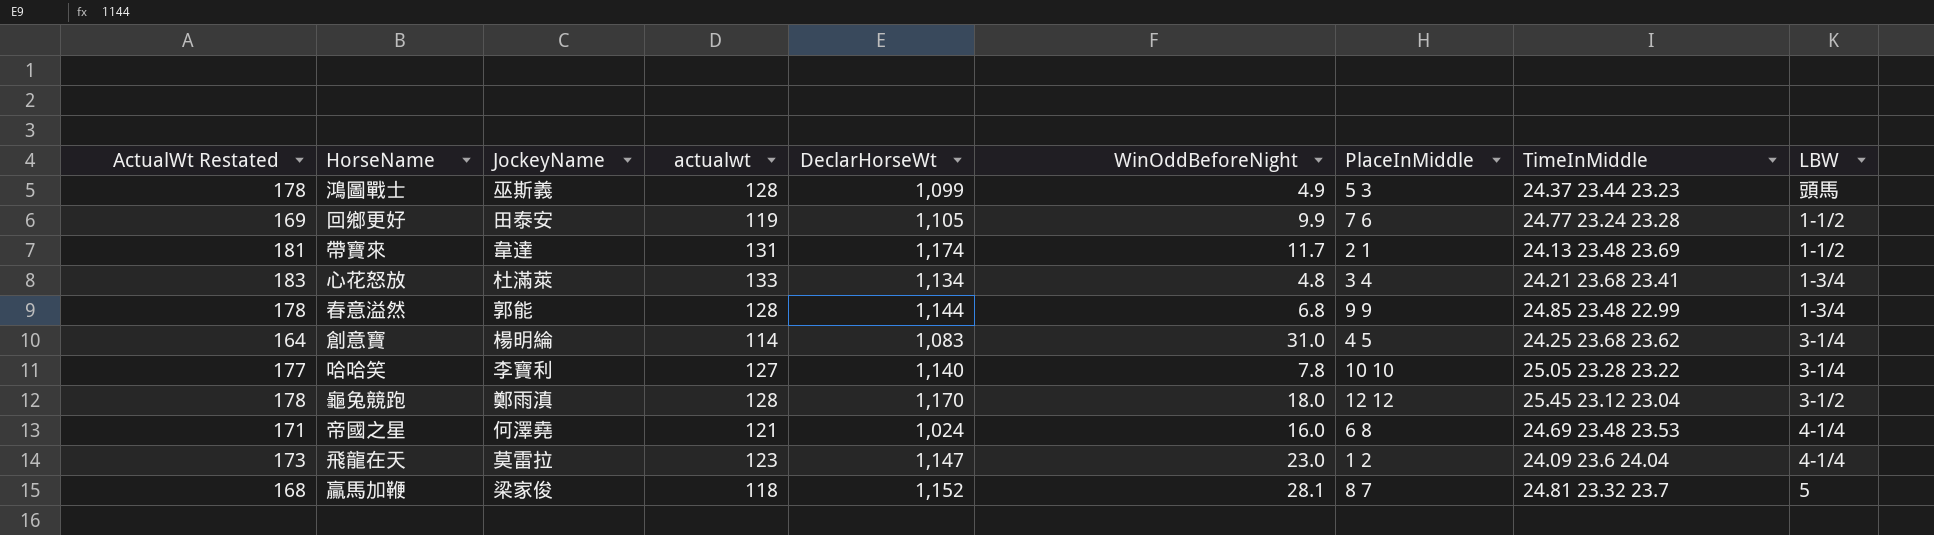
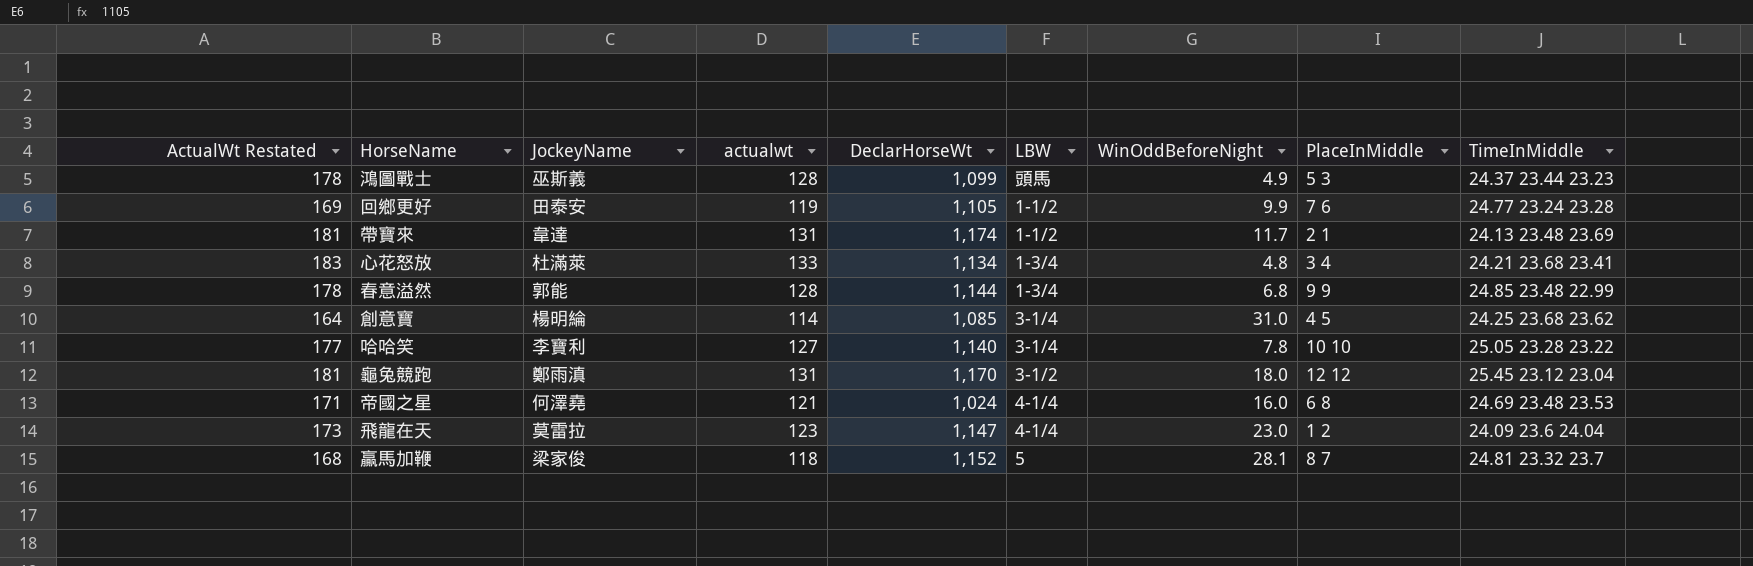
column LBW | position: 9 -> 6
創意寶 | DeclarHorseWt: 1,083 -> 1,085
龜兔競跑 | ActualWt Restated: 178 -> 181
龜兔競跑 | actualwt: 128 -> 131

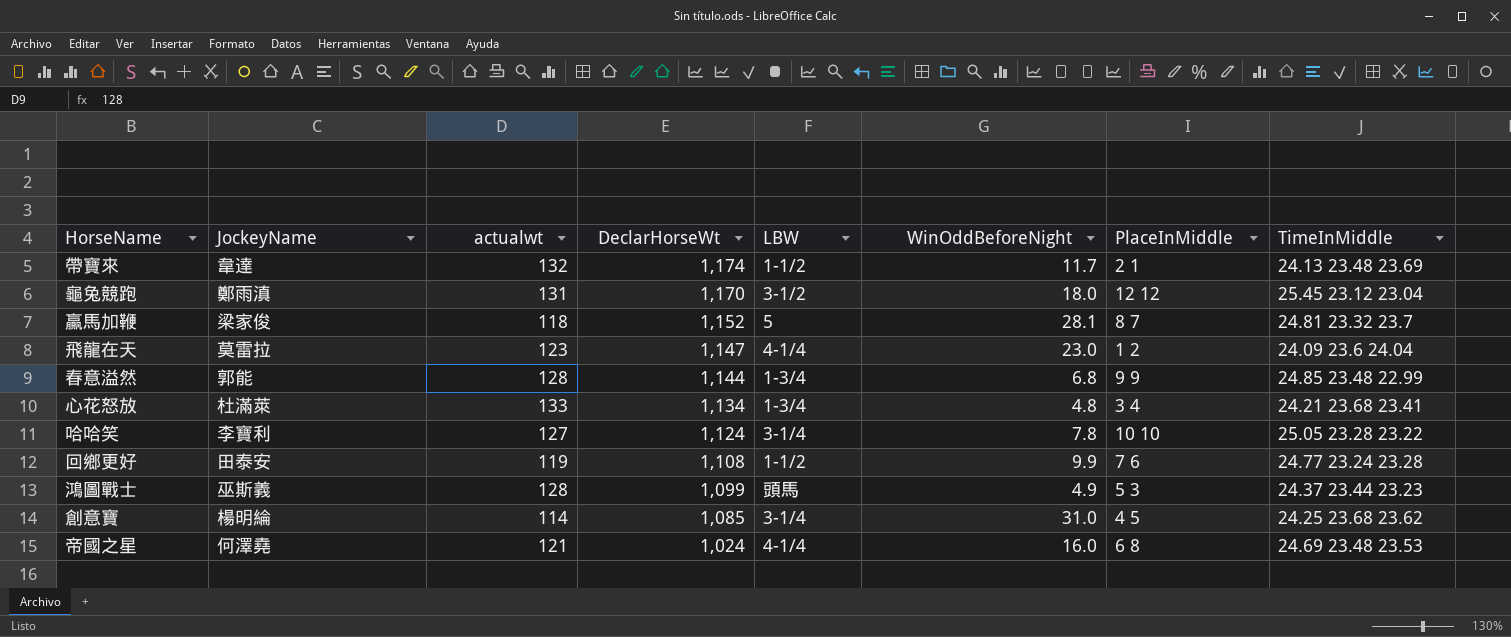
row order: none -> DeclarHorseWt descending
column ActualWt Restated | formula: [actualwt] + 50 -> none
帶寶來 | actualwt: 131 -> 132
哈哈笑 | DeclarHorseWt: 1,140 -> 1,124
回鄉更好 | DeclarHorseWt: 1,105 -> 1,108

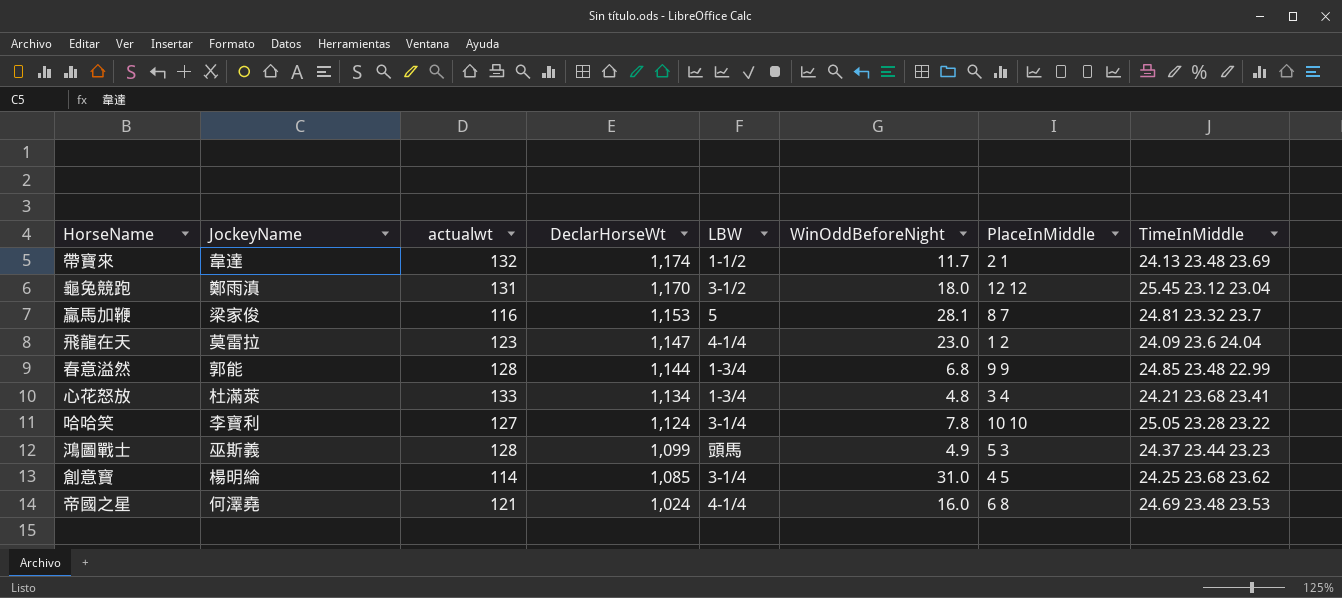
row 回鄉更好: 田泰安 | 119 | 1,108 | 1-1/2 | 9.9 | 7 6 | 24.77 23.24 23.28 -> none
贏馬加鞭 | actualwt: 118 -> 116
贏馬加鞭 | DeclarHorseWt: 1,152 -> 1,153

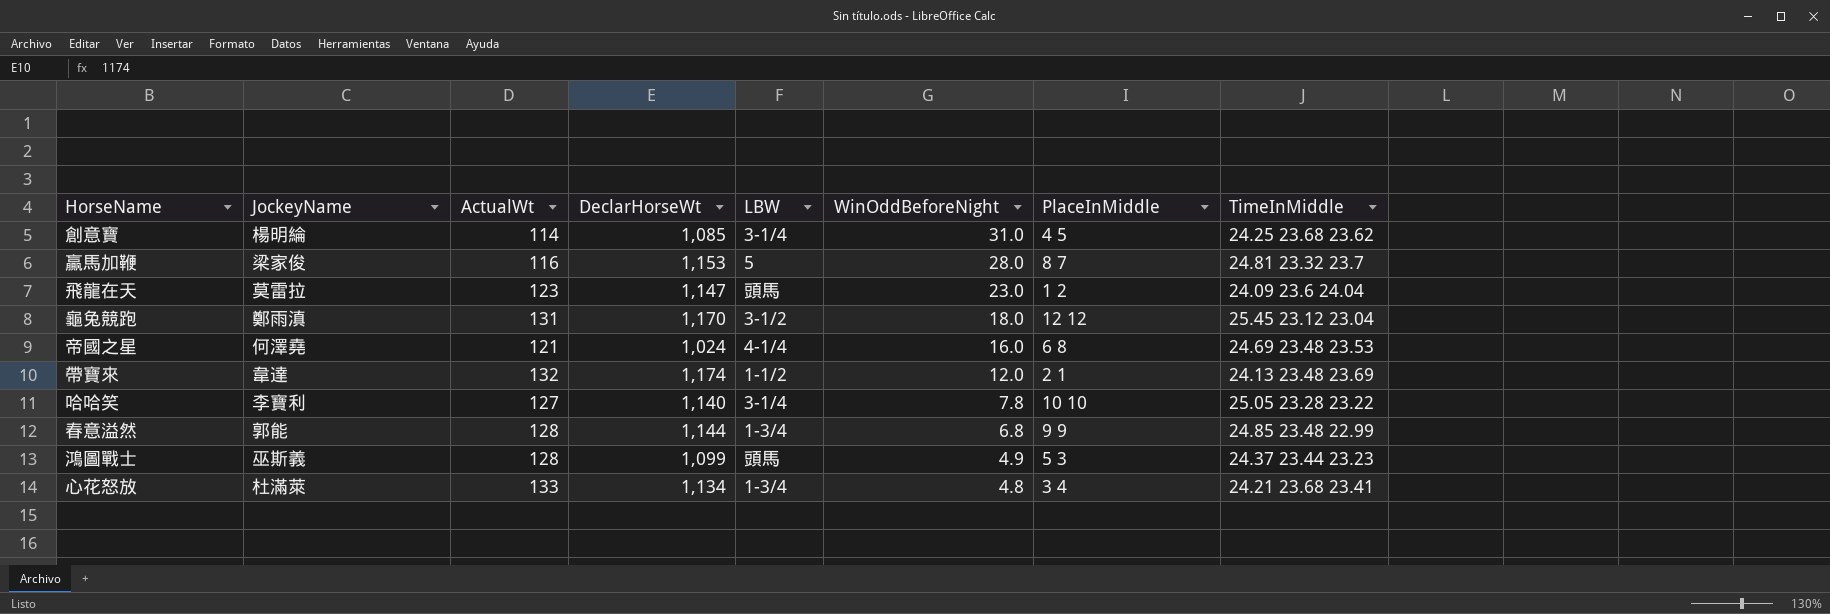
row order: DeclarHorseWt descending -> WinOddBeforeNight descending
column name: actualwt -> ActualWt
贏馬加鞭 | WinOddBeforeNight: 28.1 -> 28.0
飛龍在天 | LBW: 4-1/4 -> 頭馬
帶寶來 | WinOddBeforeNight: 11.7 -> 12.0
哈哈笑 | DeclarHorseWt: 1,124 -> 1,140

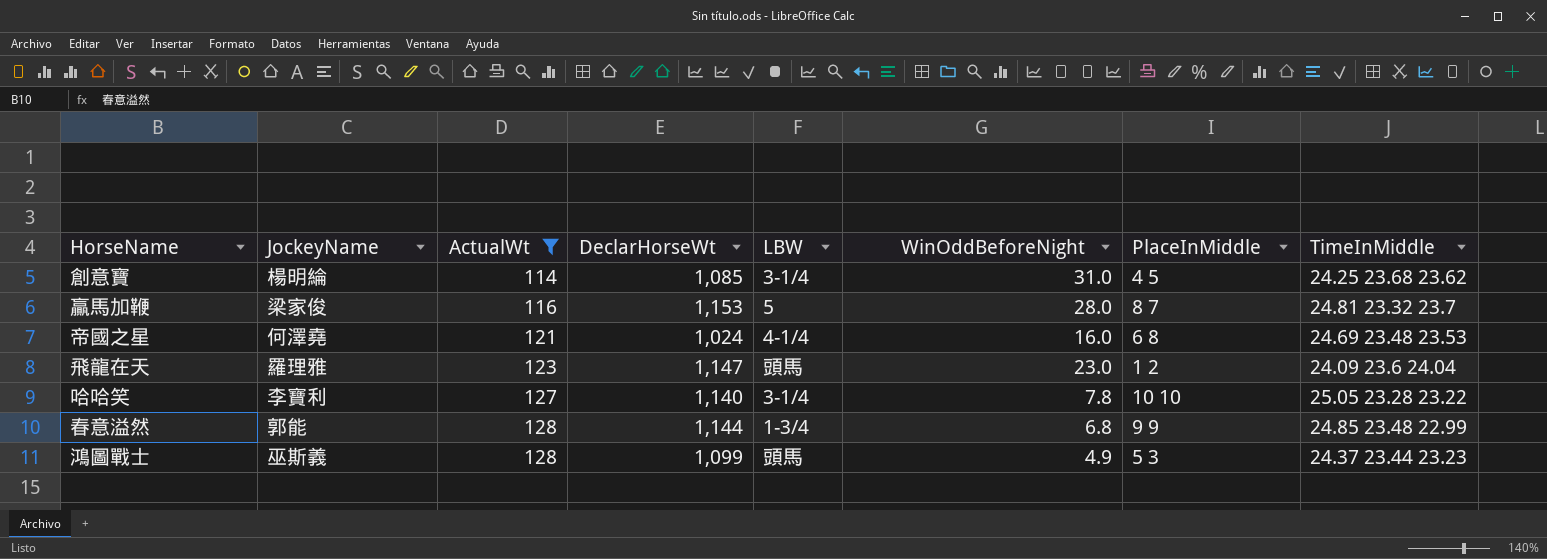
filter: none -> ActualWt <= 128
row order: WinOddBeforeNight descending -> ActualWt ascending
飛龍在天 | JockeyName: 莫雷拉 -> 羅理雅

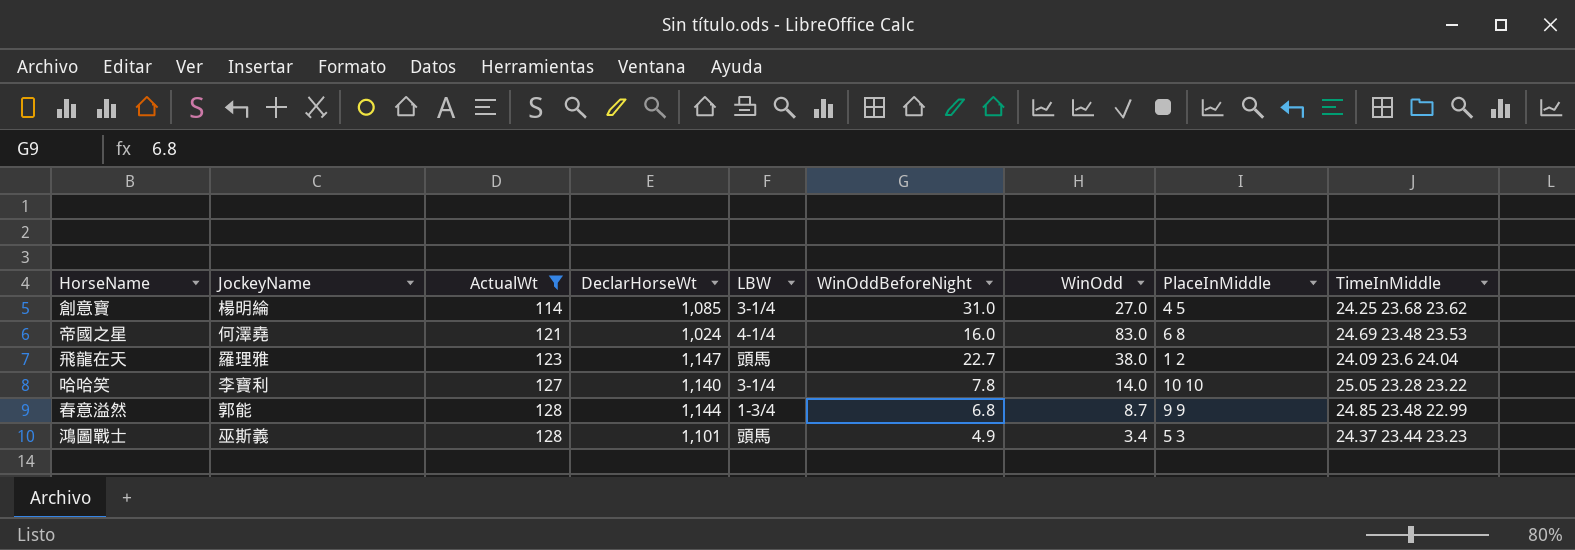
column WinOdd | position: none -> 7
row 贏馬加鞭: 梁家俊 | 116 | 1,153 | 5 | 28.0 | 8 7 | 24.81 23.32 23.7 -> none
飛龍在天 | WinOddBeforeNight: 23.0 -> 22.7
鴻圖戰士 | DeclarHorseWt: 1,099 -> 1,101

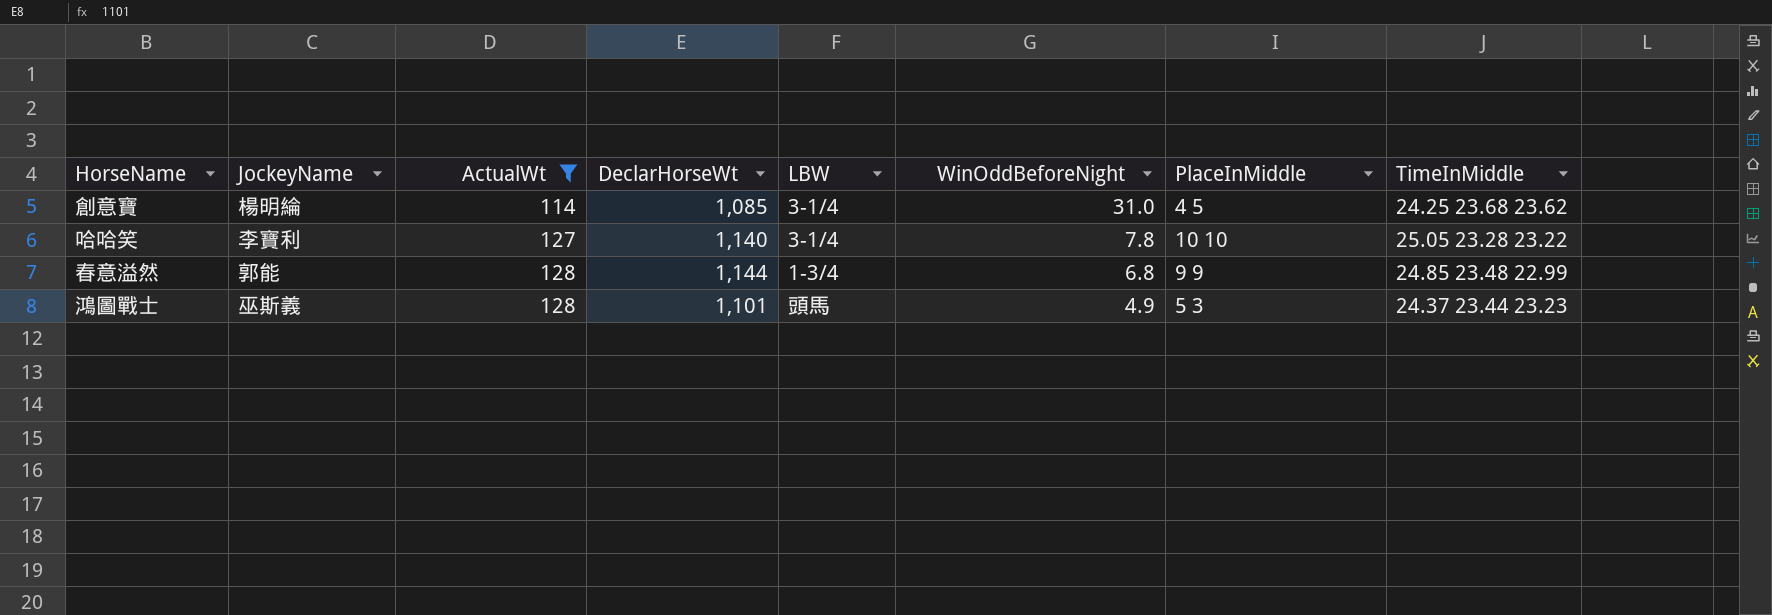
column WinOdd | position: 7 -> none
row 帝國之星: 何澤堯 | 121 | 1,024 | 4-1/4 | 16.0 | 83.0 | 6 8 | 24.69 23.48 23.53 -> none
row 飛龍在天: 羅理雅 | 123 | 1,147 | 頭馬 | 22.7 | 38.0 | 1 2 | 24.09 23.6 24.04 -> none

